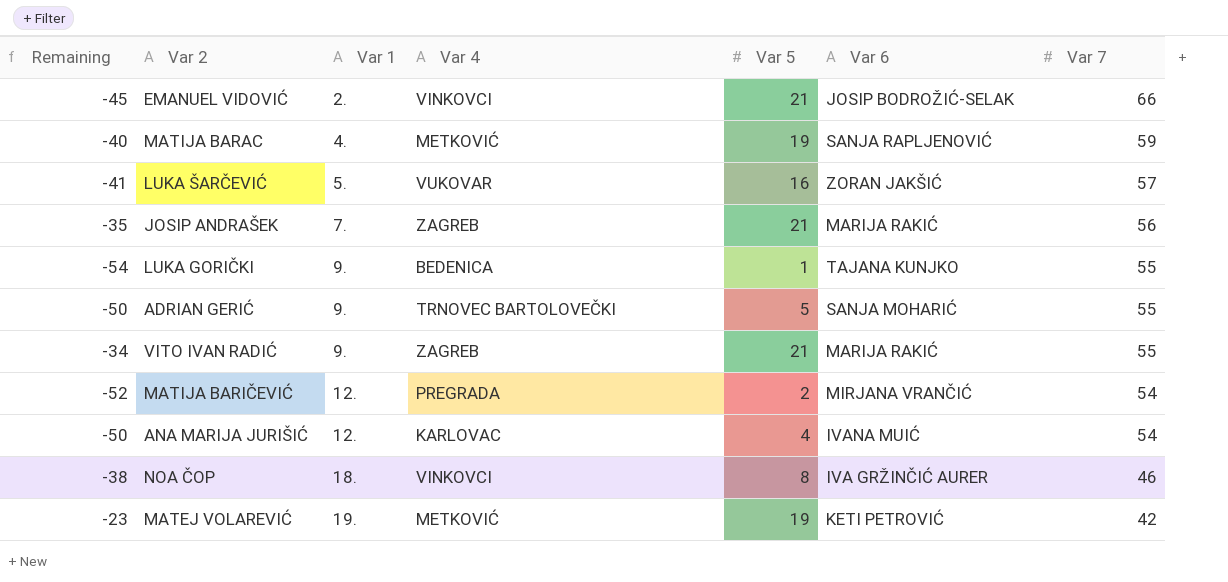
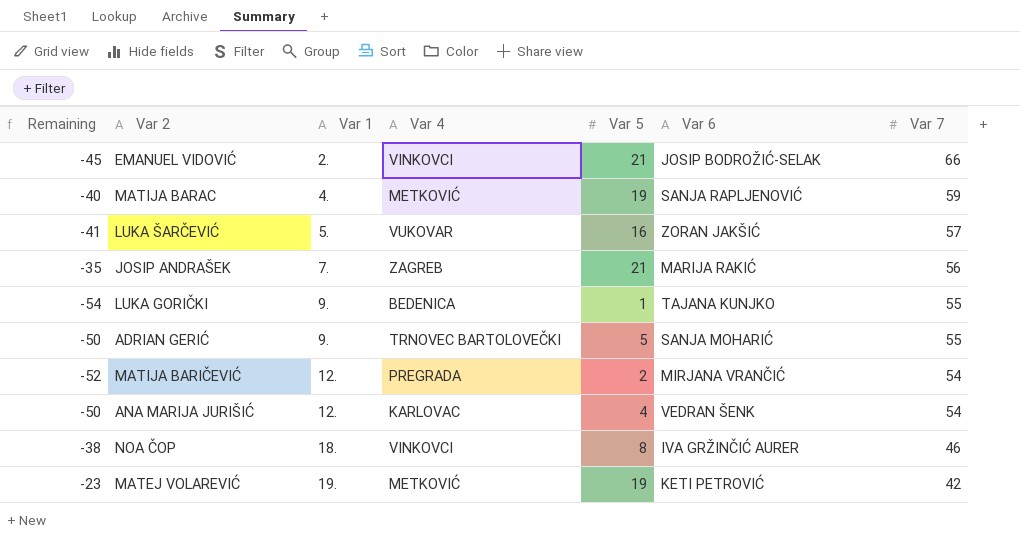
row VITO IVAN RADIĆ: -34 | 9. | ZAGREB | 21 | MARIJA RAKIĆ | 55 -> none
ANA MARIJA JURIŠIĆ | Var 6: IVANA MUIĆ -> VEDRAN ŠENK

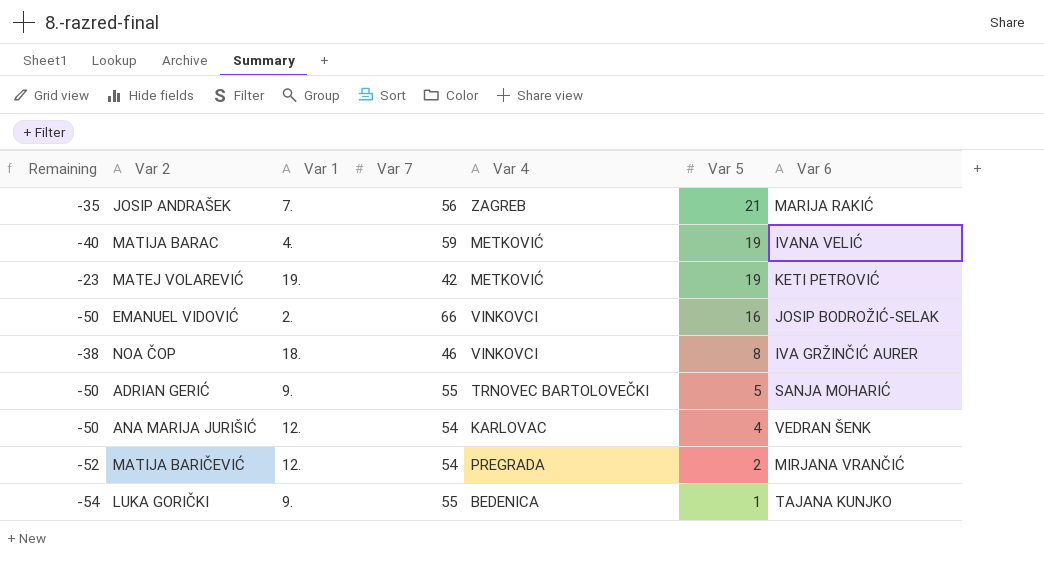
row order: Var 1 ascending -> Var 5 descending
column Var 7 | position: 7 -> 4
row LUKA ŠARČEVIĆ: -41 | 5. | VUKOVAR | 16 | ZORAN JAKŠIĆ | 57 -> none
MATIJA BARAC | Var 6: SANJA RAPLJENOVIĆ -> IVANA VELIĆ
EMANUEL VIDOVIĆ | Remaining: -45 -> -50
EMANUEL VIDOVIĆ | Var 5: 21 -> 16

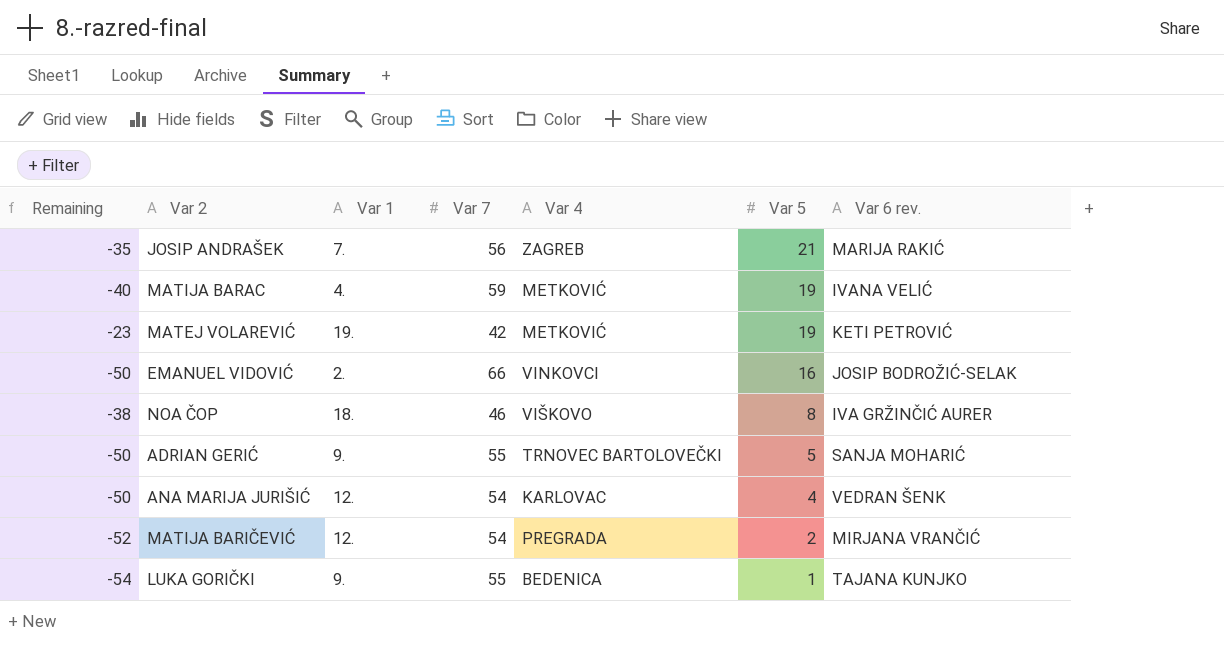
column name: Var 6 -> Var 6 rev.
NOA ČOP | Var 4: VINKOVCI -> VIŠKOVO

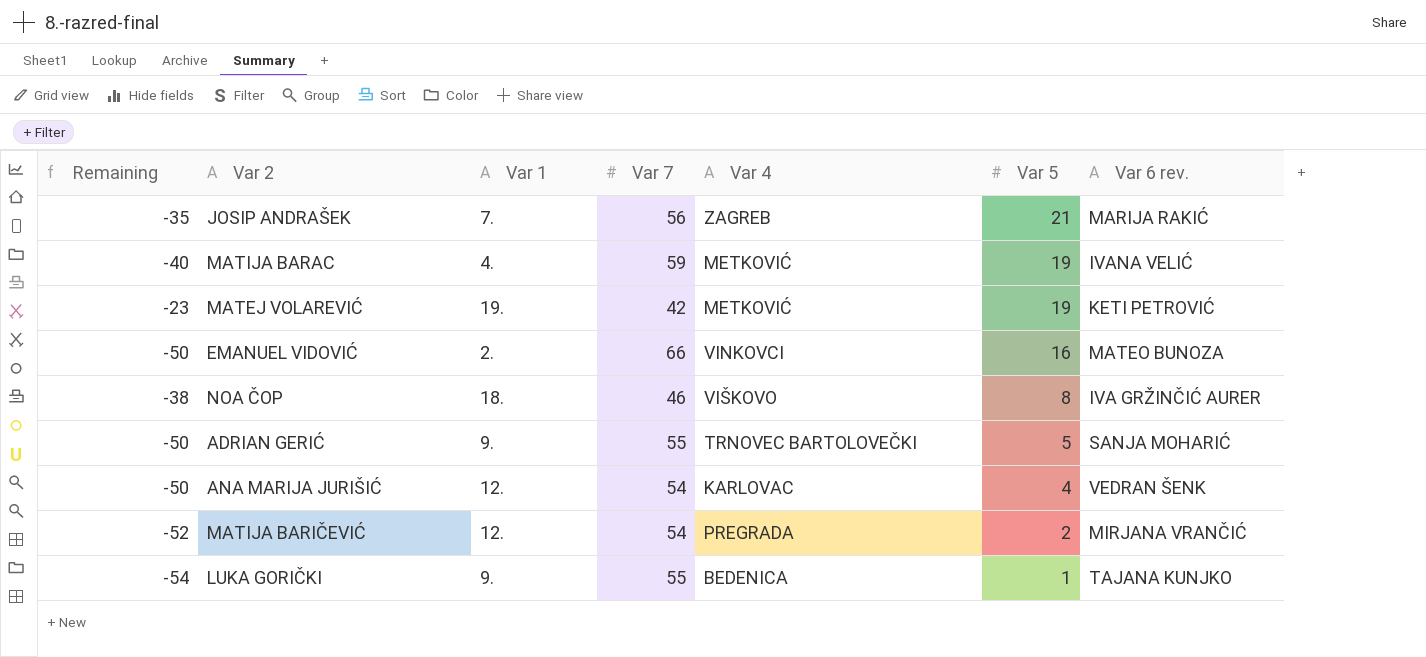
EMANUEL VIDOVIĆ | Var 6 rev.: JOSIP BODROŽIĆ-SELAK -> MATEO BUNOZA

